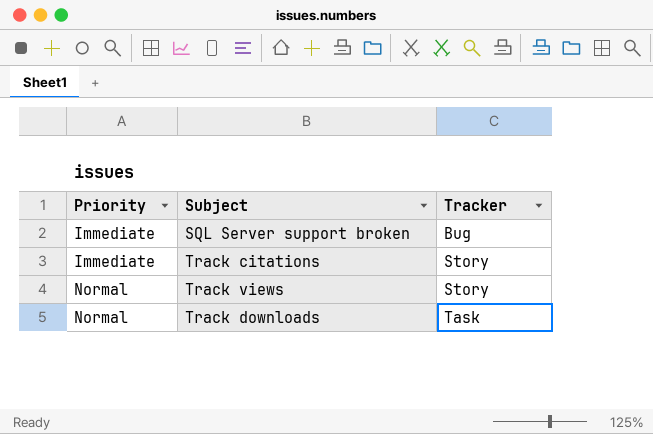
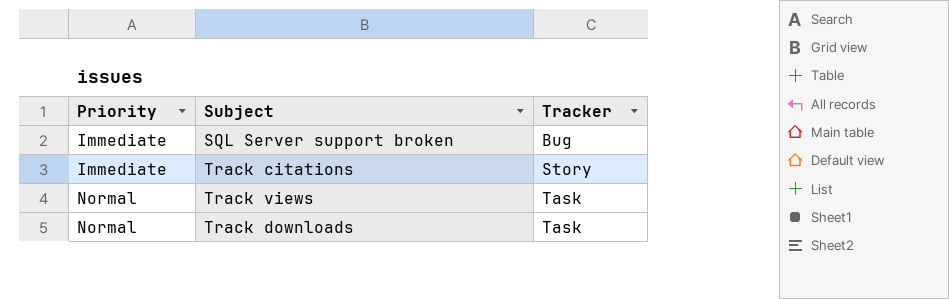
Track views | Tracker: Story -> Task

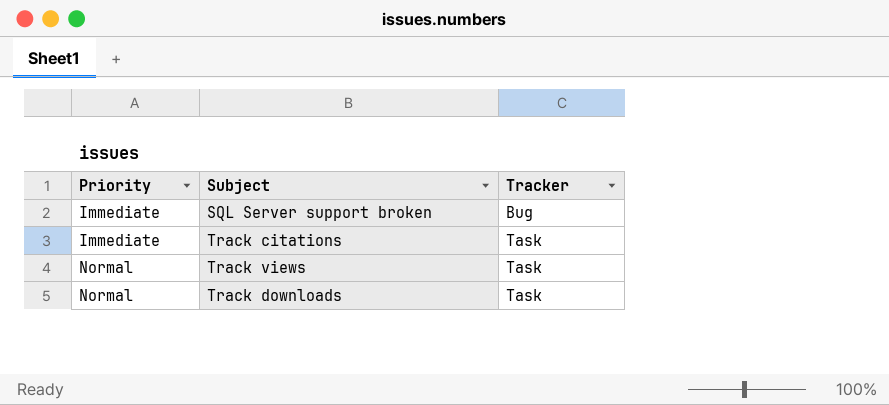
Track citations | Tracker: Story -> Task

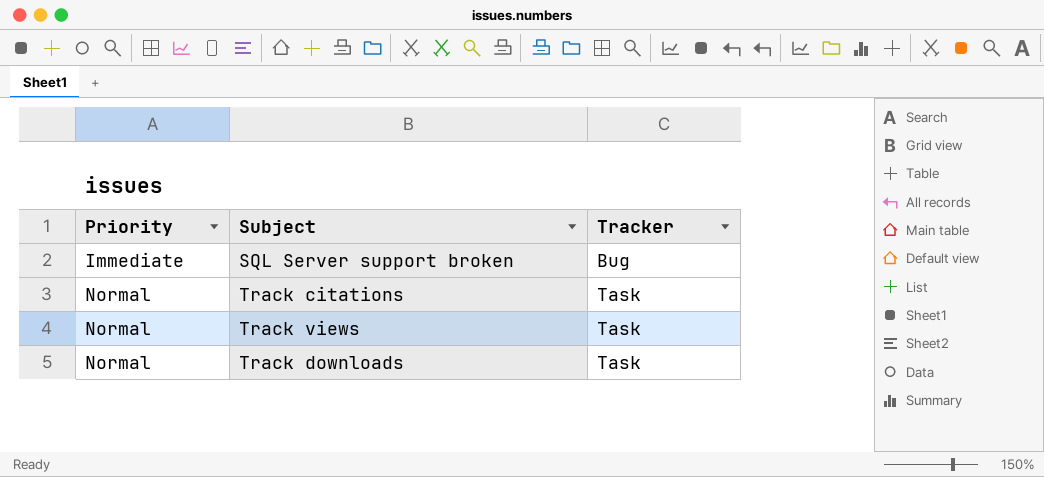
Track citations | Priority: Immediate -> Normal

